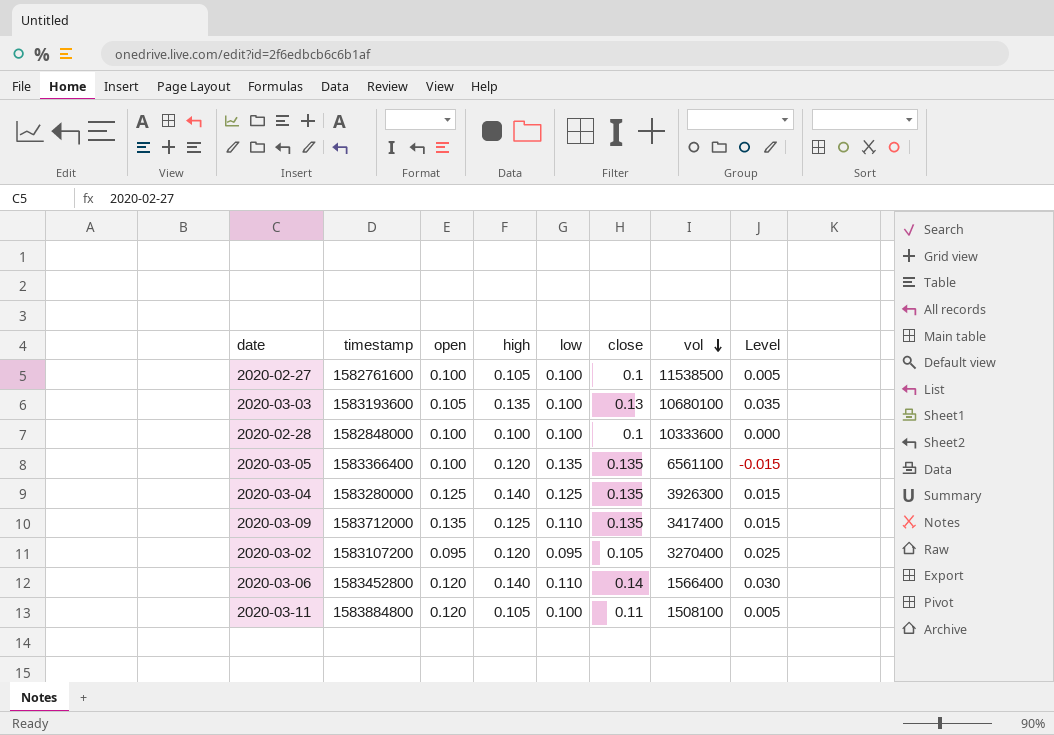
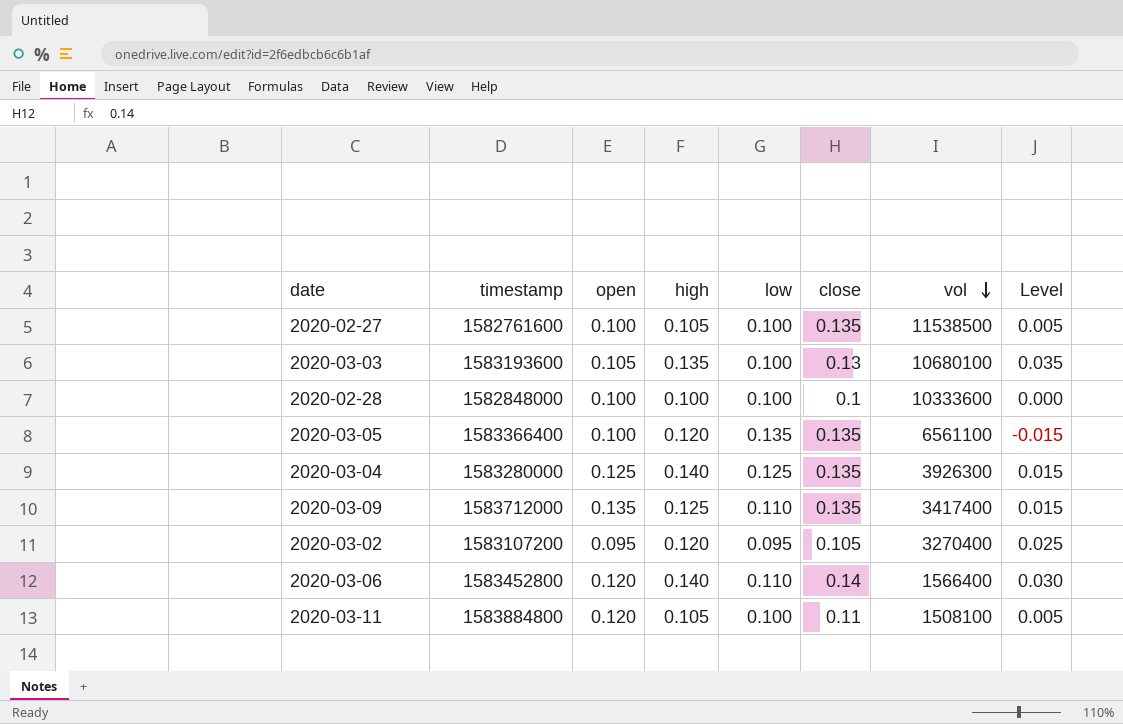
2020-02-27 | close: 0.1 -> 0.135

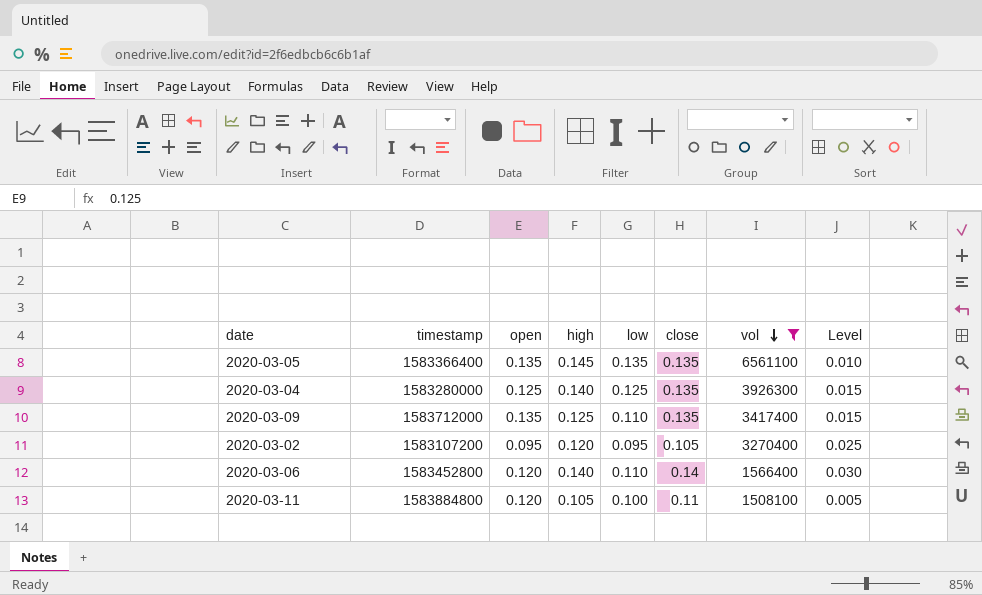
filter: none -> vol <= 6561100
2020-03-05 | open: 0.100 -> 0.135
2020-03-05 | high: 0.120 -> 0.145
2020-03-05 | Level: -0.015 -> 0.010

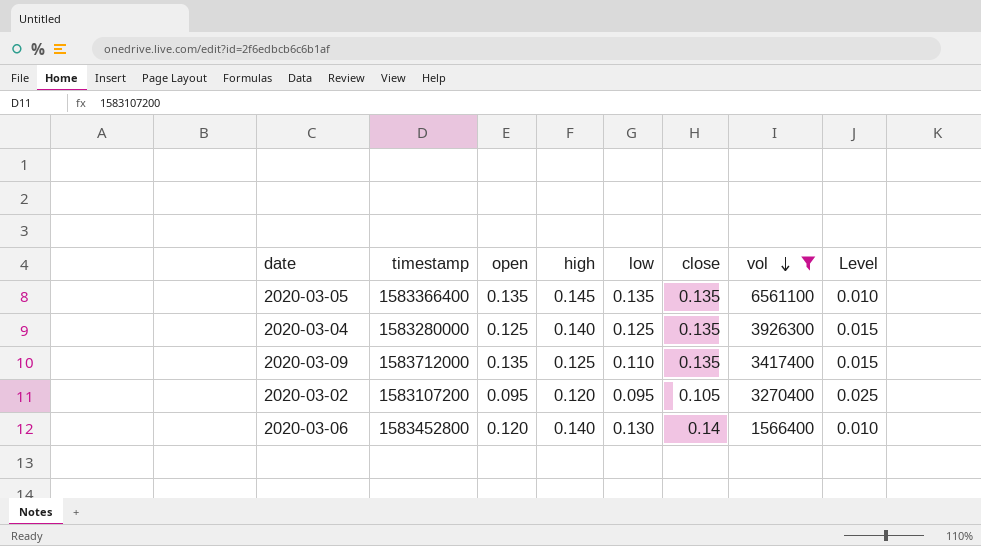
row 2020-03-11: 1583884800 | 0.120 | 0.105 | 0.100 | 0.11 | 1508100 | 0.005 -> none
2020-03-06 | low: 0.110 -> 0.130
2020-03-06 | Level: 0.030 -> 0.010

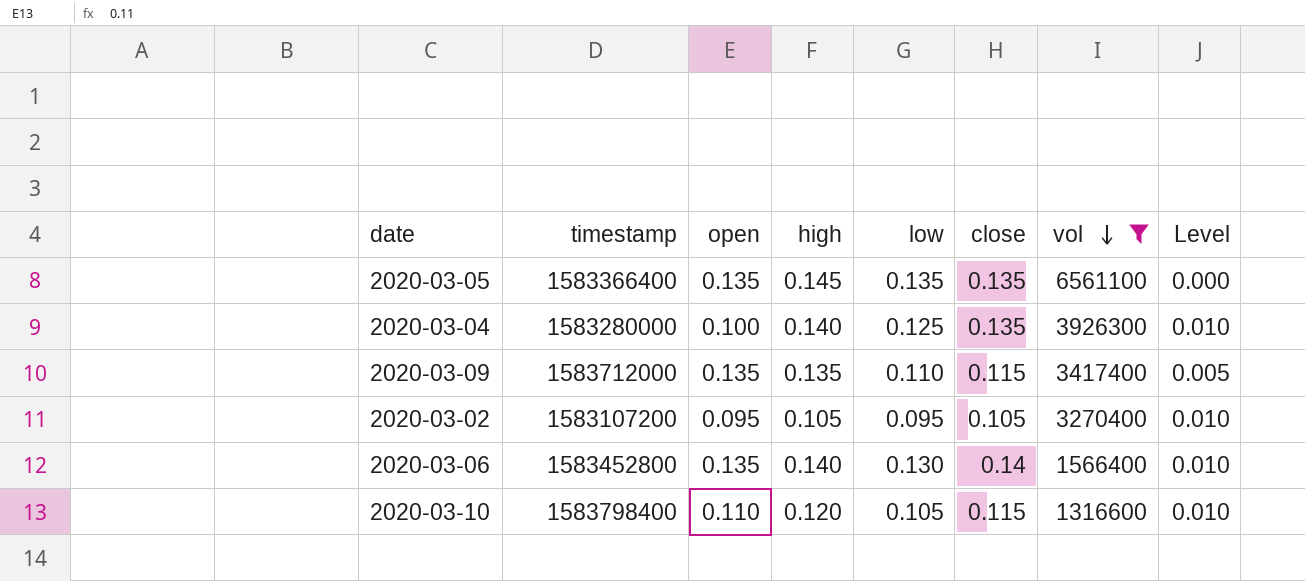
column Level | formula: [high] - [low] -> [close] - [low]
2020-03-04 | open: 0.125 -> 0.100
2020-03-09 | high: 0.125 -> 0.135
2020-03-09 | close: 0.135 -> 0.115
2020-03-02 | high: 0.120 -> 0.105
2020-03-06 | open: 0.120 -> 0.135
row 2020-03-10: none -> 1583798400 | 0.110 | 0.120 | 0.105 | 0.115 | 1316600 | 0.010

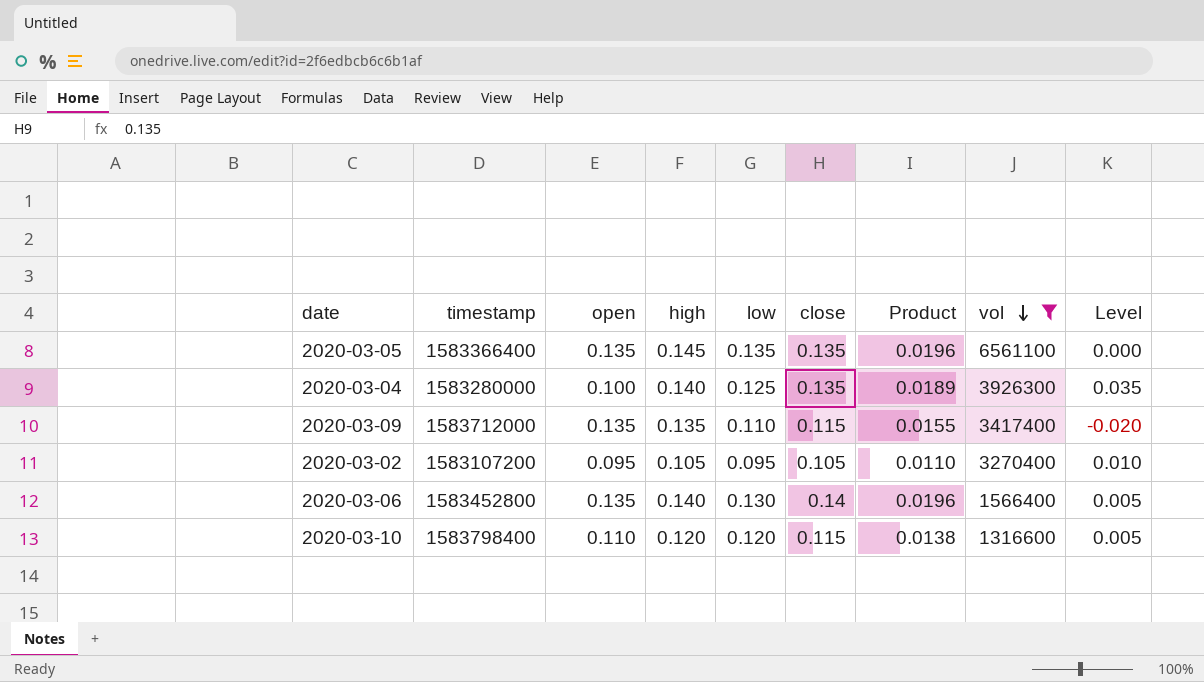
column Product | formula: none -> [high] * [close]
column Level | formula: [close] - [low] -> [close] - [open]
2020-03-10 | low: 0.105 -> 0.120

